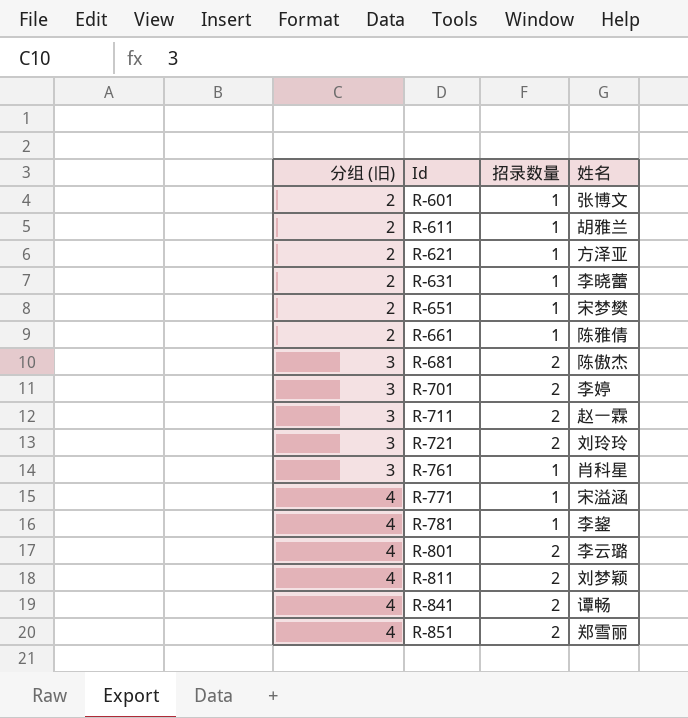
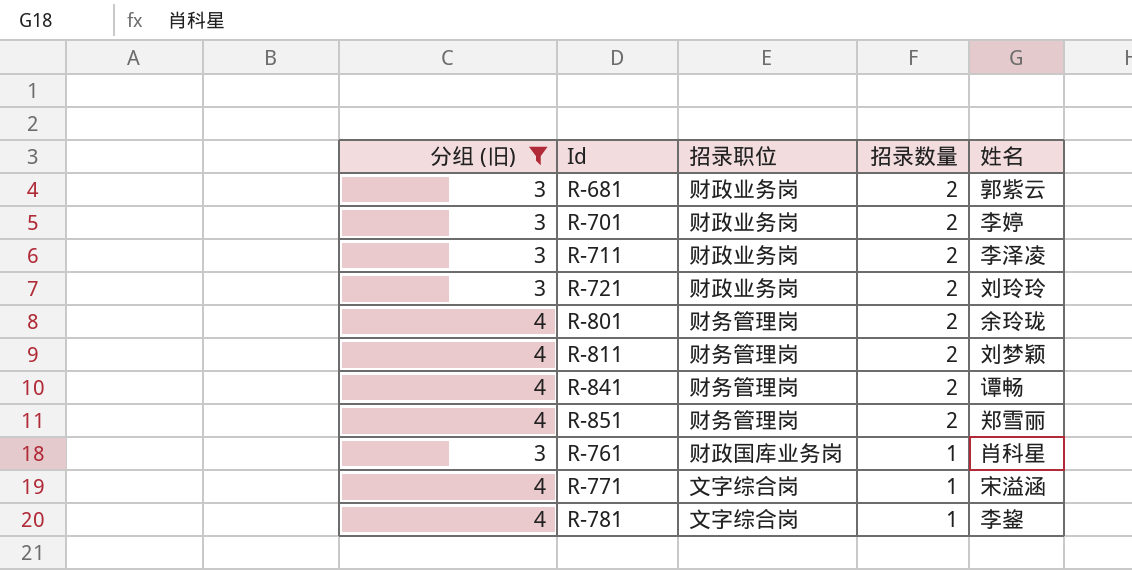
filter: none -> 分组 (旧) != 2
row order: 分组 (旧) ascending -> 招录数量 descending
column 招录职位 | position: none -> 3
R-681 | 姓名: 陈傲杰 -> 郭紫云
R-711 | 姓名: 赵一霖 -> 李泽凌
R-801 | 姓名: 李云璐 -> 余玲珑

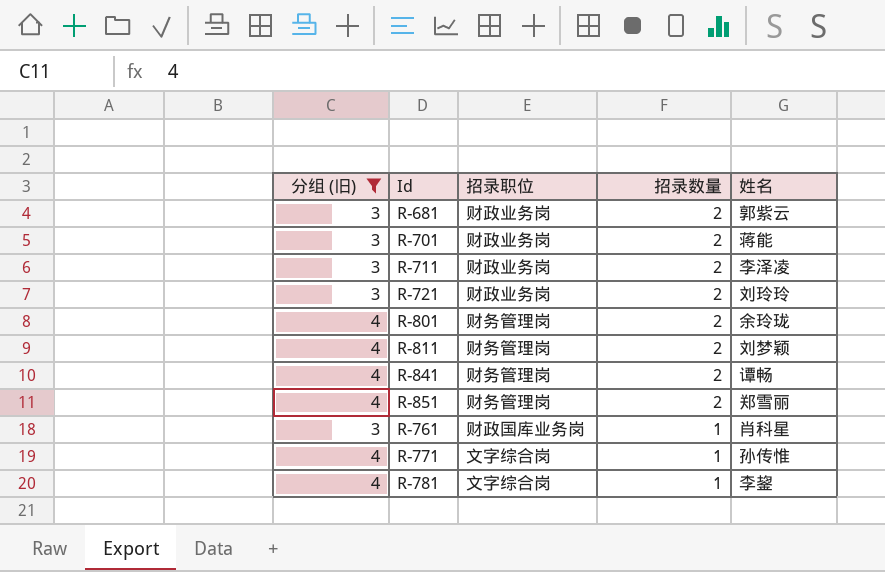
R-701 | 姓名: 李婷 -> 蒋能
R-771 | 姓名: 宋溢涵 -> 孙传惟

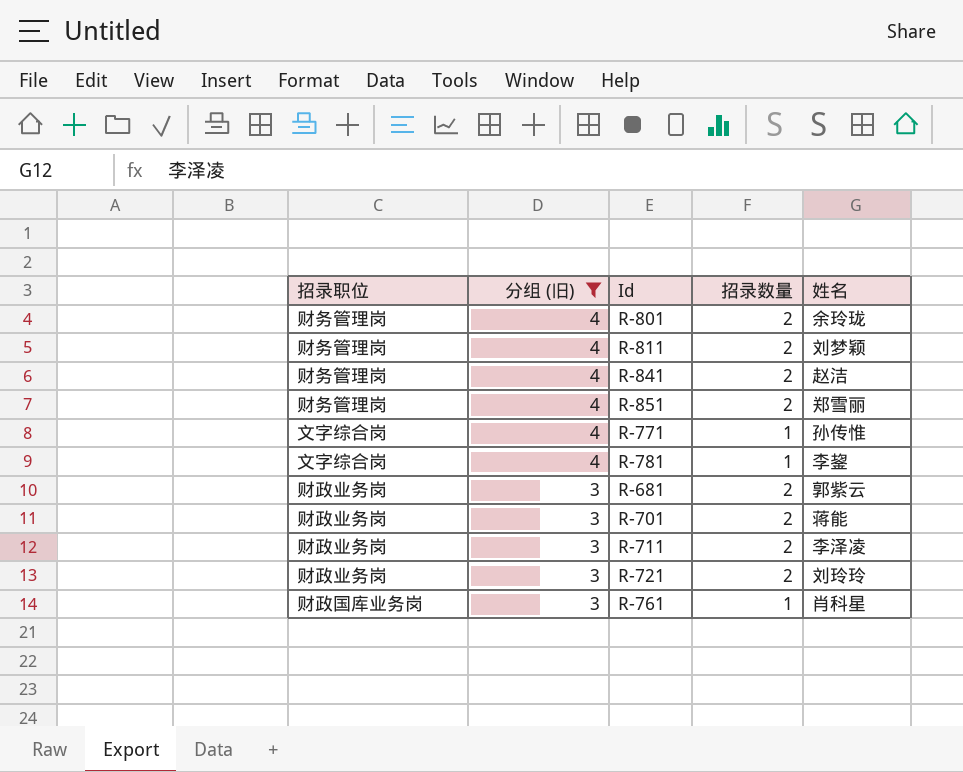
row order: 招录数量 descending -> 分组 (旧) descending
column 招录职位 | position: 3 -> 1
R-841 | 姓名: 谭畅 -> 赵洁

